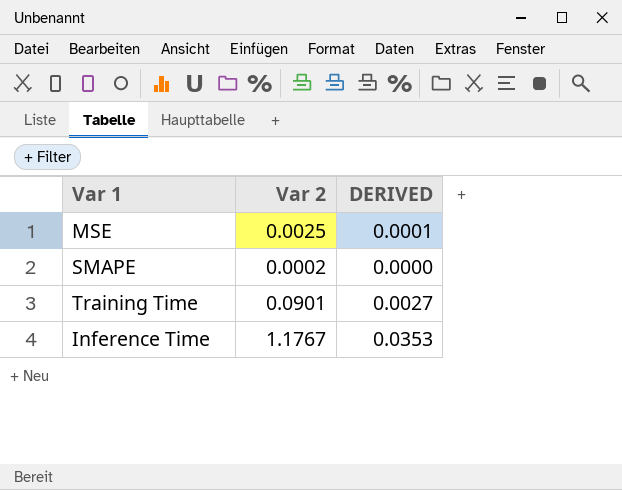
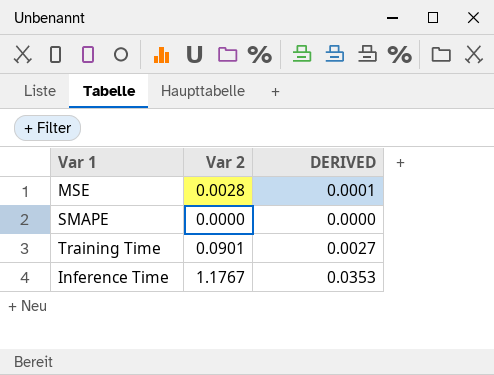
MSE | Var 2: 0.0025 -> 0.0028
SMAPE | Var 2: 0.0002 -> 0.0000

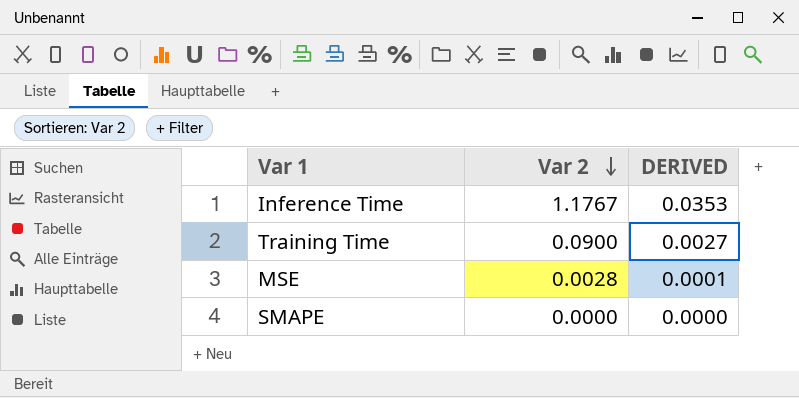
row order: none -> Var 2 descending
Training Time | Var 2: 0.0901 -> 0.0900

